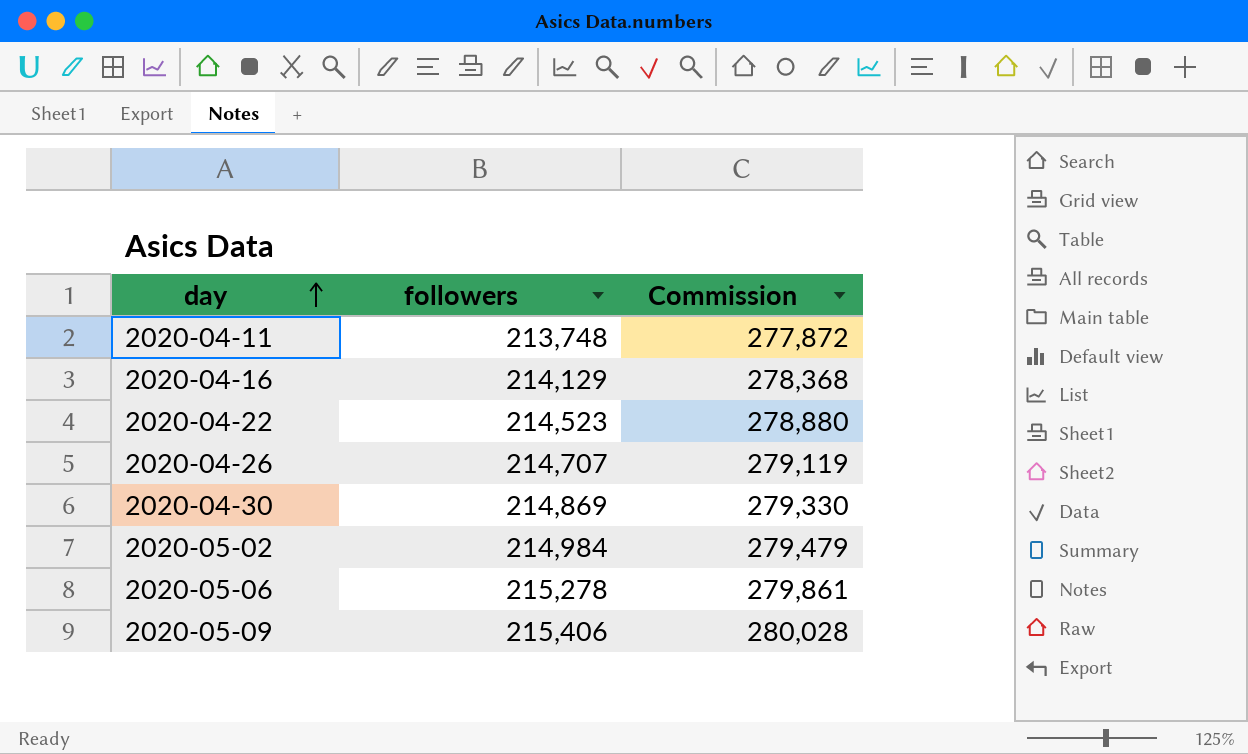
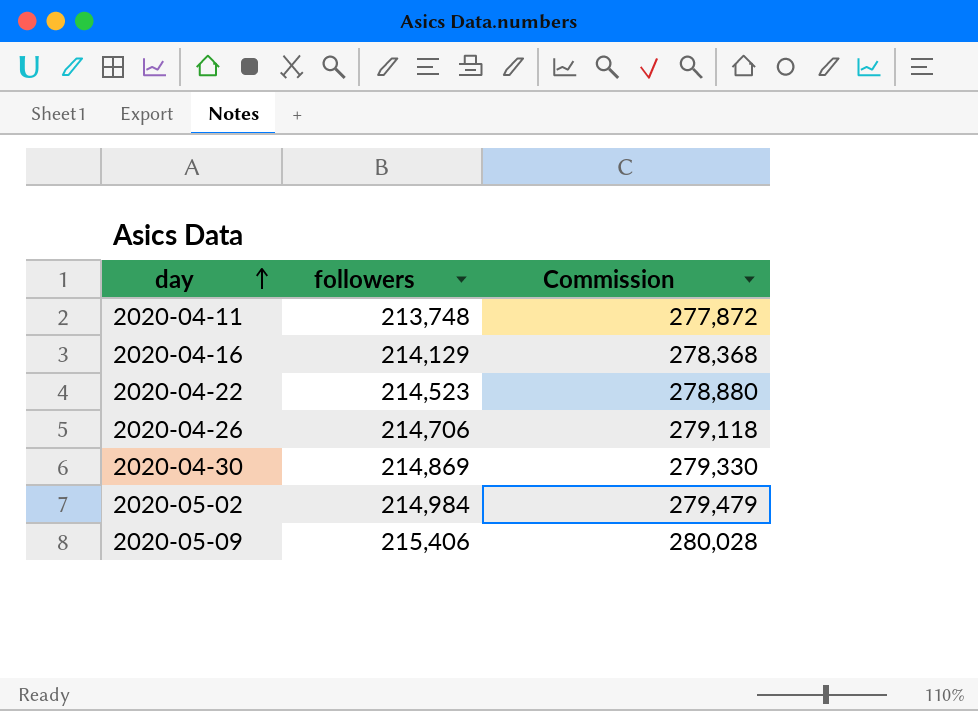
row 2020-05-06: 215,278 | 279,861 -> none
2020-04-26 | followers: 214,707 -> 214,706
2020-04-26 | Commission: 279,119 -> 279,118

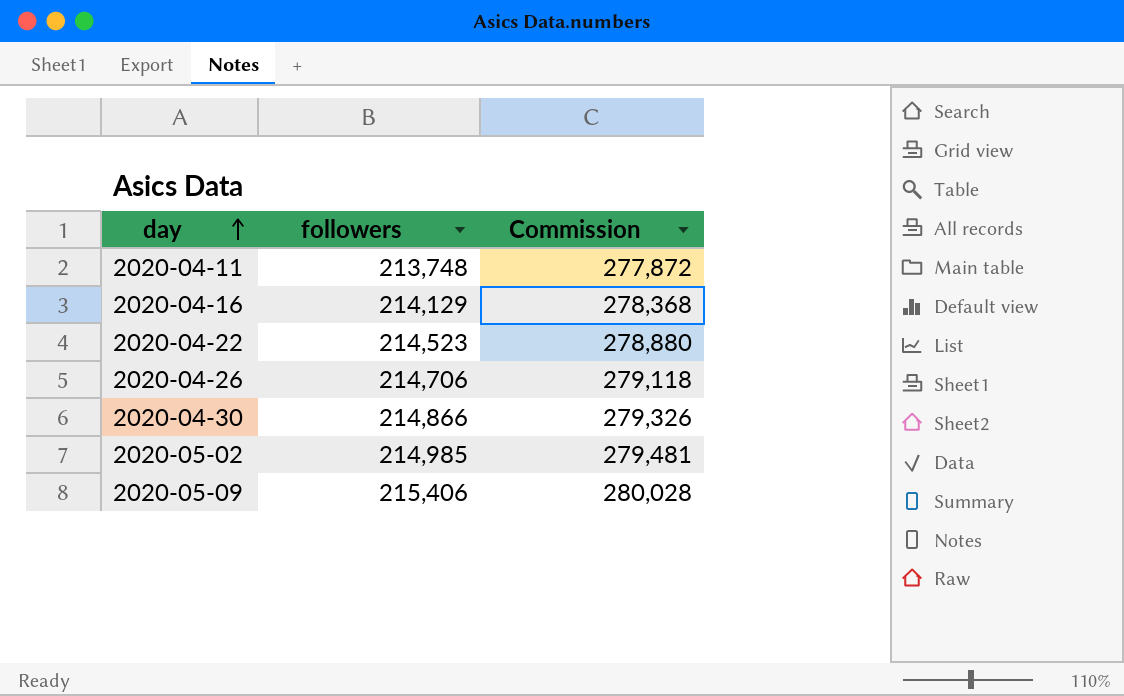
2020-04-30 | followers: 214,869 -> 214,866
2020-04-30 | Commission: 279,330 -> 279,326
2020-05-02 | followers: 214,984 -> 214,985
2020-05-02 | Commission: 279,479 -> 279,481

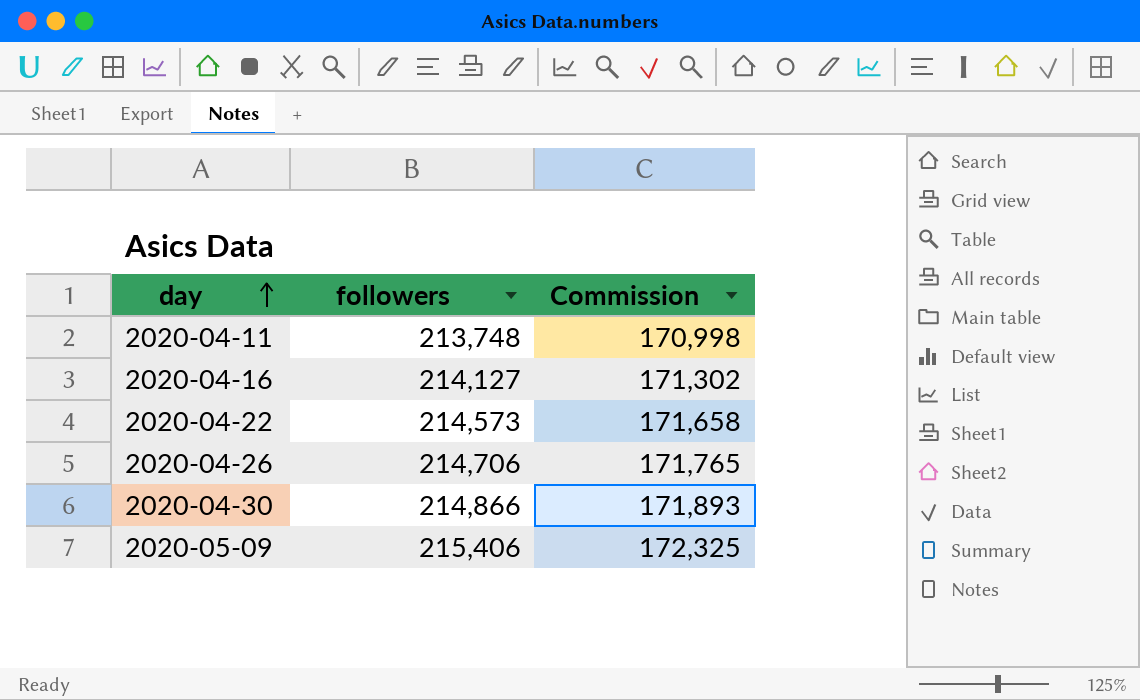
column Commission | formula: [followers] * 1.3 -> [followers] * 0.8
row 2020-05-02: 214,985 | 279,481 -> none
2020-04-16 | followers: 214,129 -> 214,127
2020-04-22 | followers: 214,523 -> 214,573

